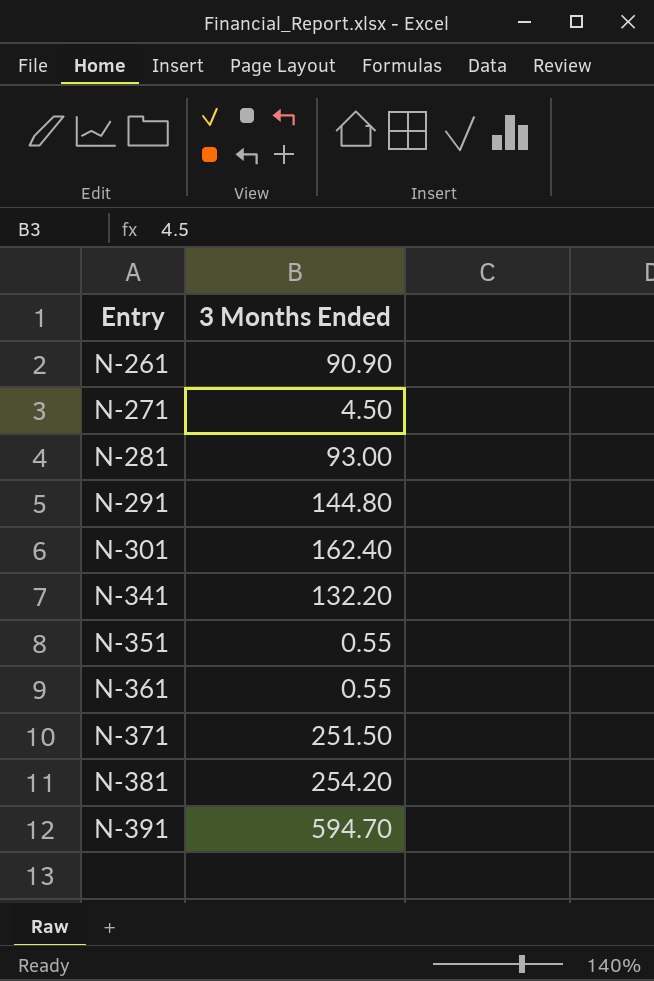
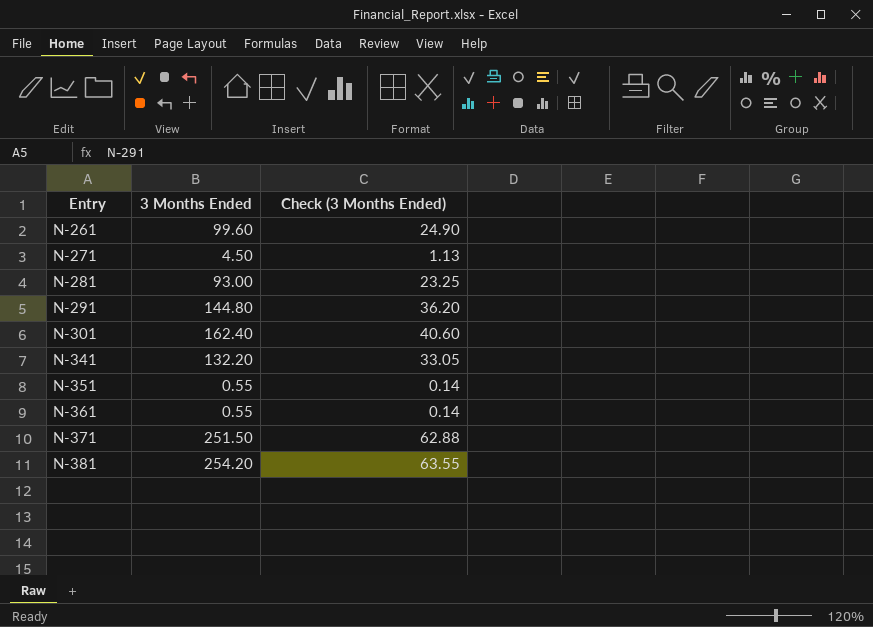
column Check (3 Months Ended) | formula: none -> [3 Months Ended] * 0.25
row N-391: 594.70 -> none
N-261 | 3 Months Ended: 90.90 -> 99.60

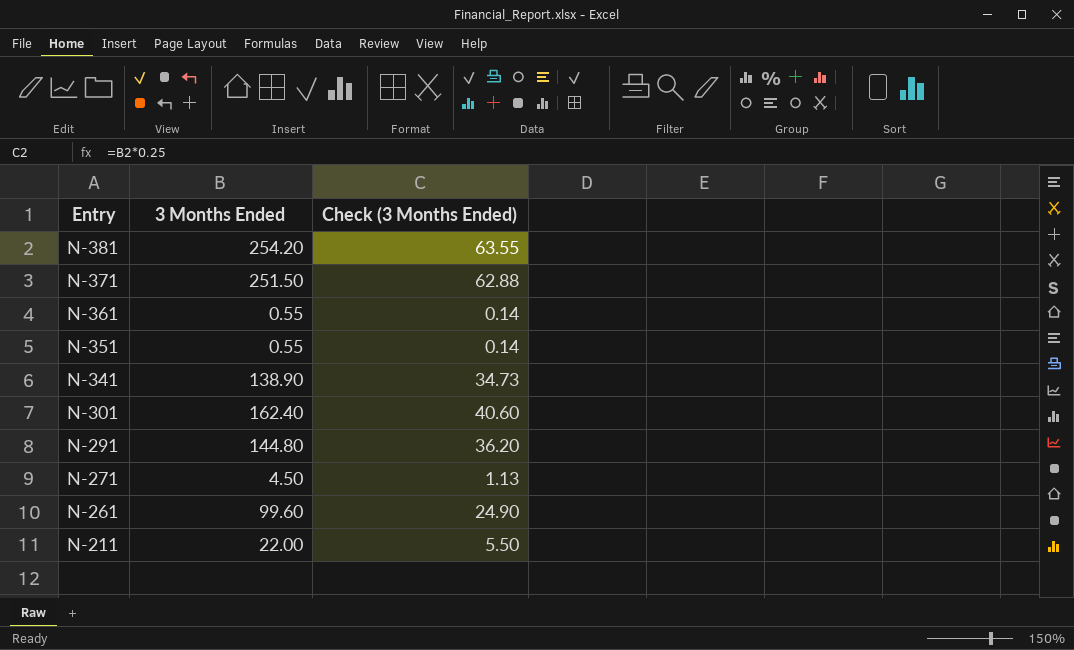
row order: Entry ascending -> Entry descending
row N-281: 93.00 | 23.25 -> none
N-341 | 3 Months Ended: 132.20 -> 138.90
N-341 | Check (3 Months Ended): 33.05 -> 34.73
row N-211: none -> 22.00 | 5.50

